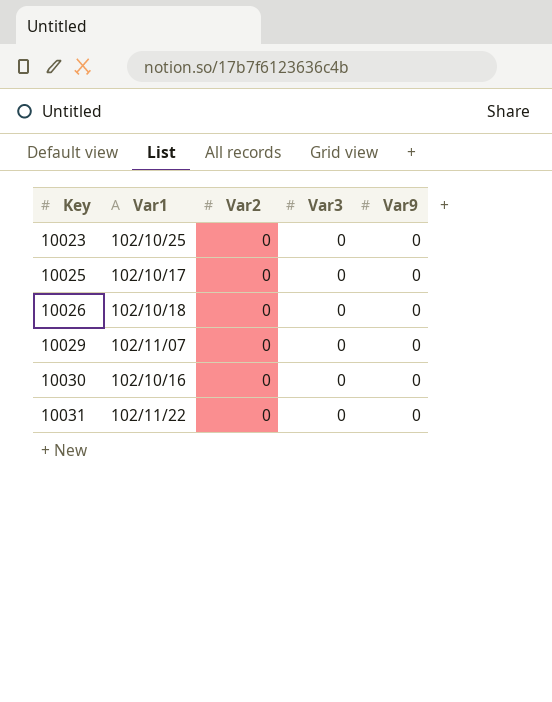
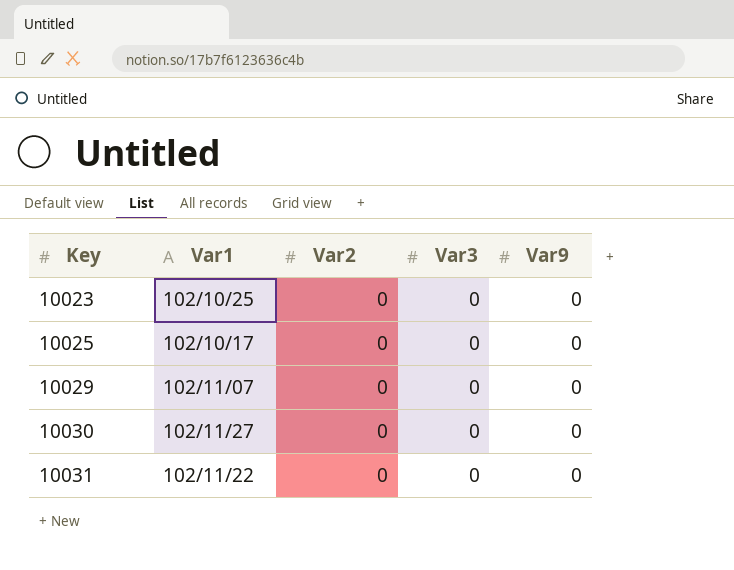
row 10026: 102/10/18 | 0 | 0 | 0 -> none
10030 | Var1: 102/10/16 -> 102/11/27

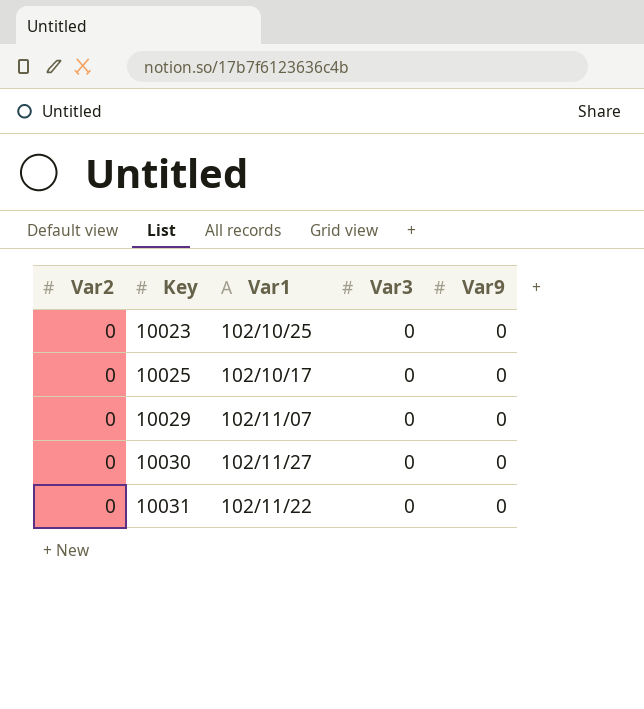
column Var2 | position: 3 -> 1

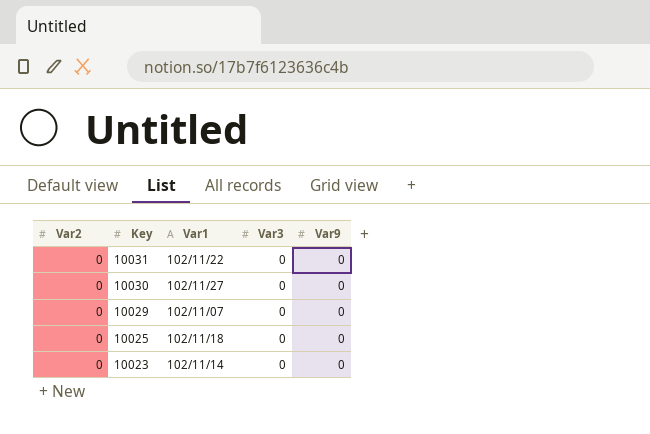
row order: Key ascending -> Key descending
10025 | Var1: 102/10/17 -> 102/11/18
10023 | Var1: 102/10/25 -> 102/11/14

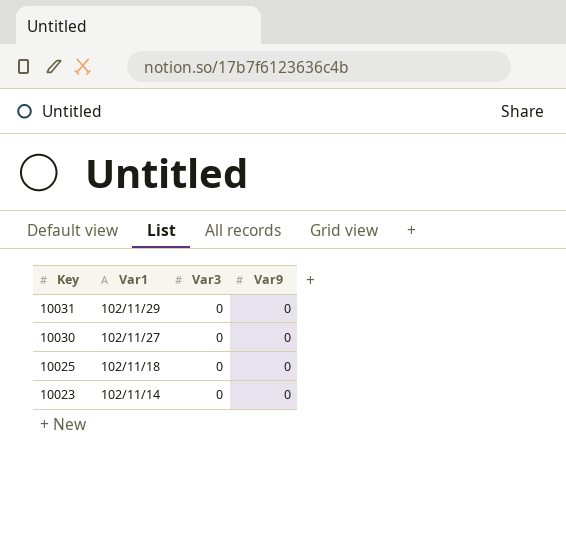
column Var2 | position: 1 -> none
row 10029: 0 | 102/11/07 | 0 | 0 -> none
10031 | Var1: 102/11/22 -> 102/11/29

